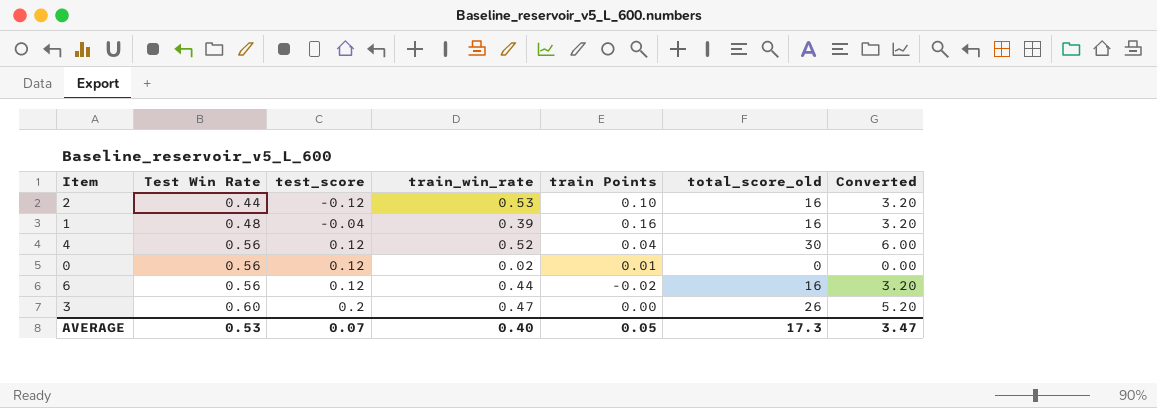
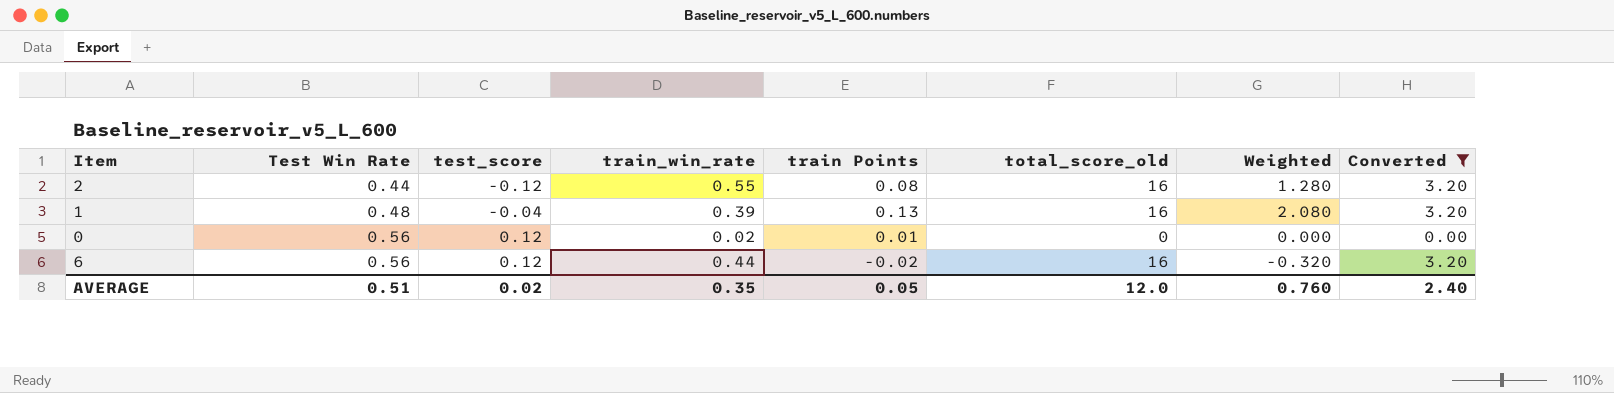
filter: none -> Converted <= 3.20
column Weighted | formula: none -> [train Points] * [total_score_old]
2 | train_win_rate: 0.53 -> 0.55
2 | train Points: 0.10 -> 0.08
1 | train Points: 0.16 -> 0.13
AVERAGE | Test Win Rate: 0.53 -> 0.51
AVERAGE | test_score: 0.07 -> 0.02
AVERAGE | train_win_rate: 0.40 -> 0.35
AVERAGE | total_score_old: 17.3 -> 12.0
AVERAGE | Converted: 3.47 -> 2.40

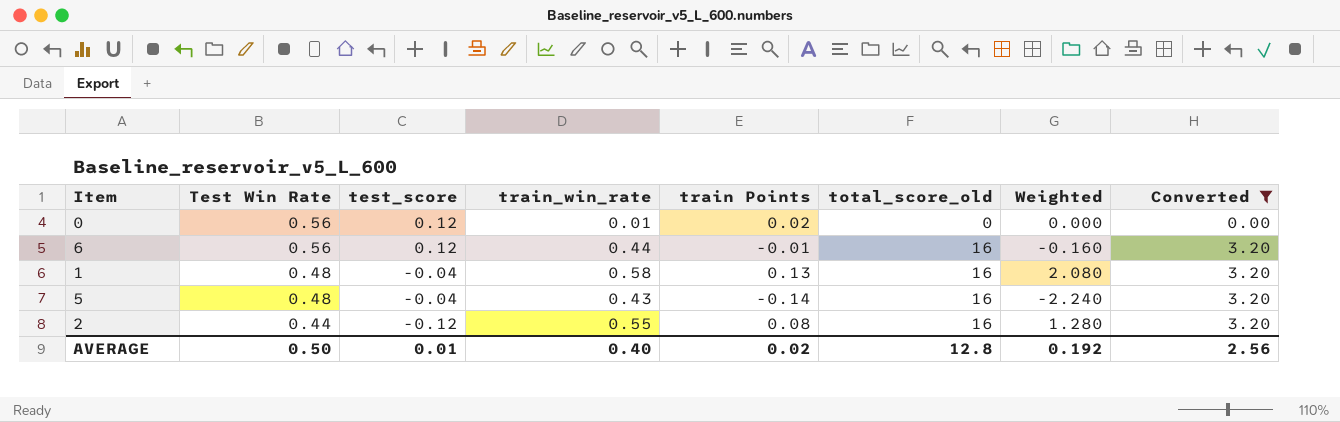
row order: Test Win Rate ascending -> Test Win Rate descending
0 | train_win_rate: 0.02 -> 0.01
0 | train Points: 0.01 -> 0.02
6 | train Points: -0.02 -> -0.01
6 | Weighted: -0.320 -> -0.160
1 | train_win_rate: 0.39 -> 0.58
row 5: none -> 0.48 | -0.04 | 0.43 | -0.14 | 16 | -2.240 | 3.20
AVERAGE | Test Win Rate: 0.51 -> 0.50
AVERAGE | test_score: 0.02 -> 0.01
AVERAGE | train_win_rate: 0.35 -> 0.40
AVERAGE | train Points: 0.05 -> 0.02
AVERAGE | total_score_old: 12.0 -> 12.8
AVERAGE | Weighted: 0.760 -> 0.192
AVERAGE | Converted: 2.40 -> 2.56

